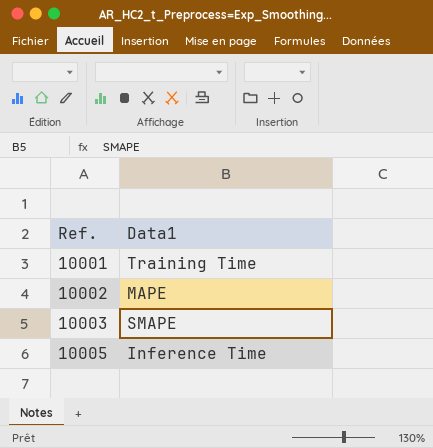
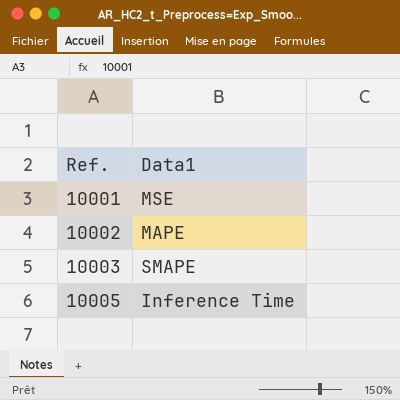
10001 | Data1: Training Time -> MSE

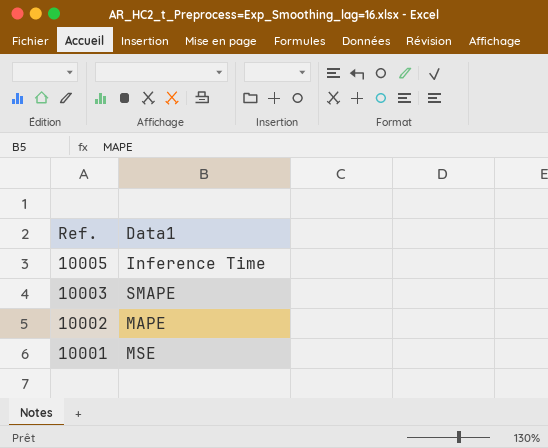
row order: Ref. ascending -> Ref. descending

